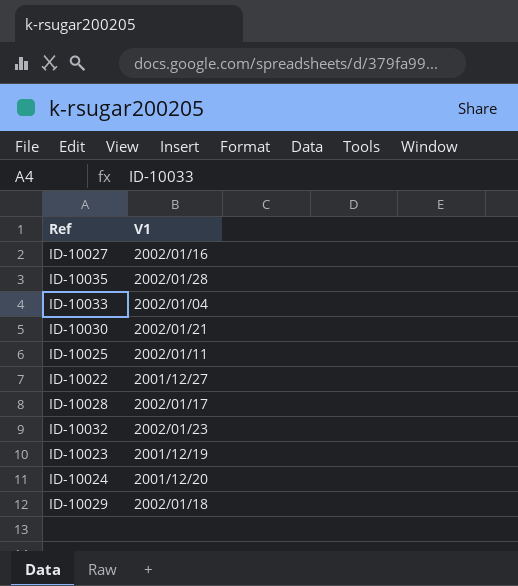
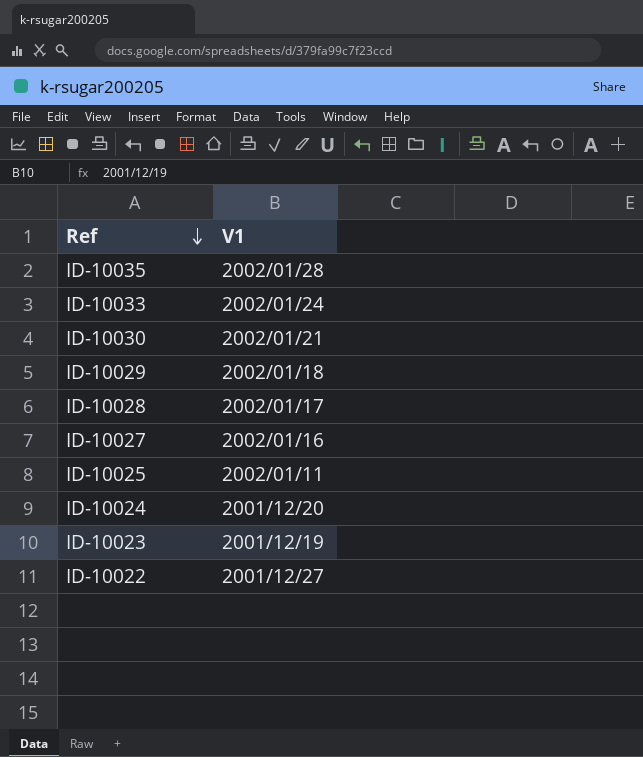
row order: none -> Ref descending
row ID-10032: 2002/01/23 -> none
ID-10033 | V1: 2002/01/04 -> 2002/01/24

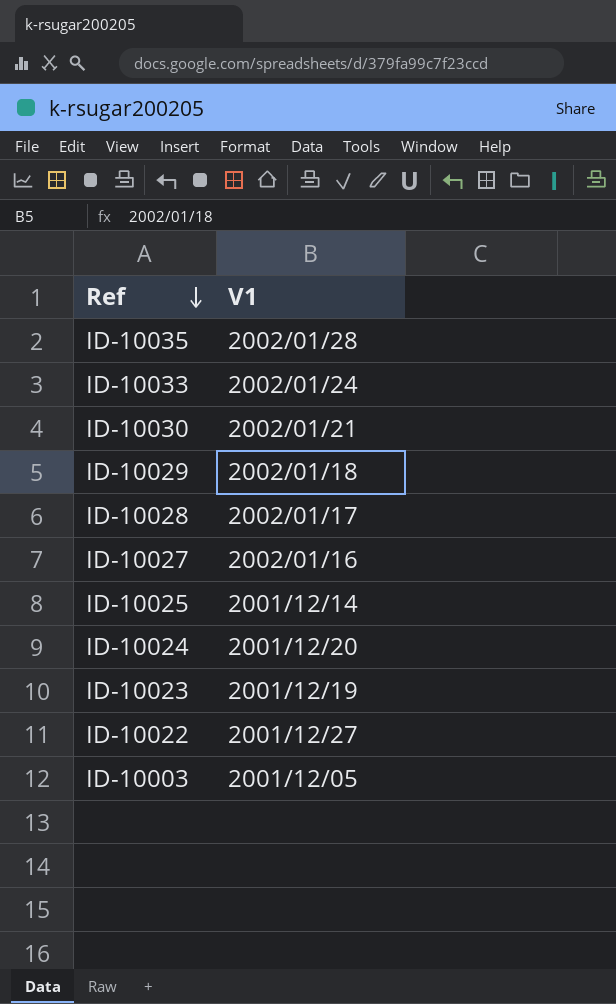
ID-10025 | V1: 2002/01/11 -> 2001/12/14
row ID-10003: none -> 2001/12/05

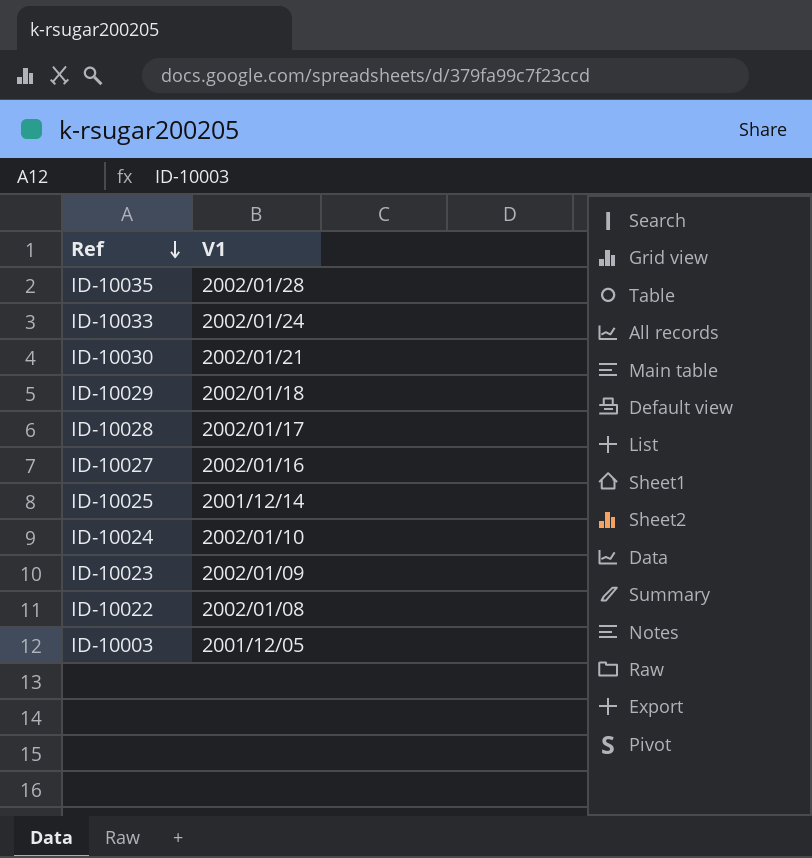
ID-10024 | V1: 2001/12/20 -> 2002/01/10
ID-10023 | V1: 2001/12/19 -> 2002/01/09
ID-10022 | V1: 2001/12/27 -> 2002/01/08

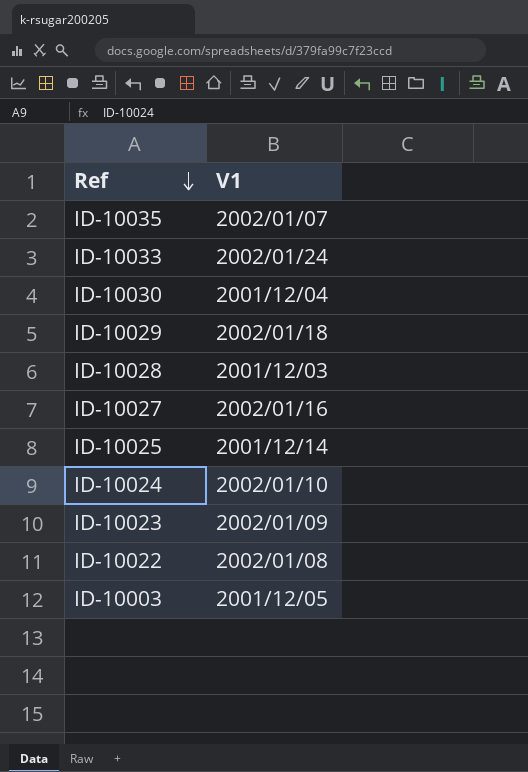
ID-10035 | V1: 2002/01/28 -> 2002/01/07
ID-10030 | V1: 2002/01/21 -> 2001/12/04
ID-10028 | V1: 2002/01/17 -> 2001/12/03

